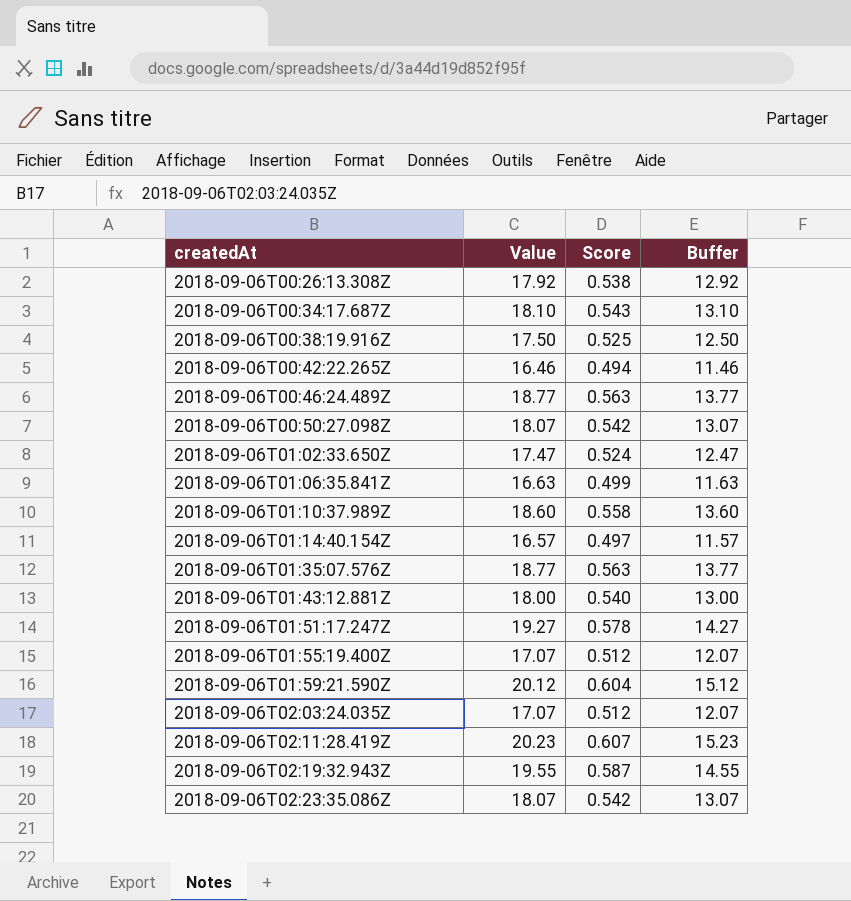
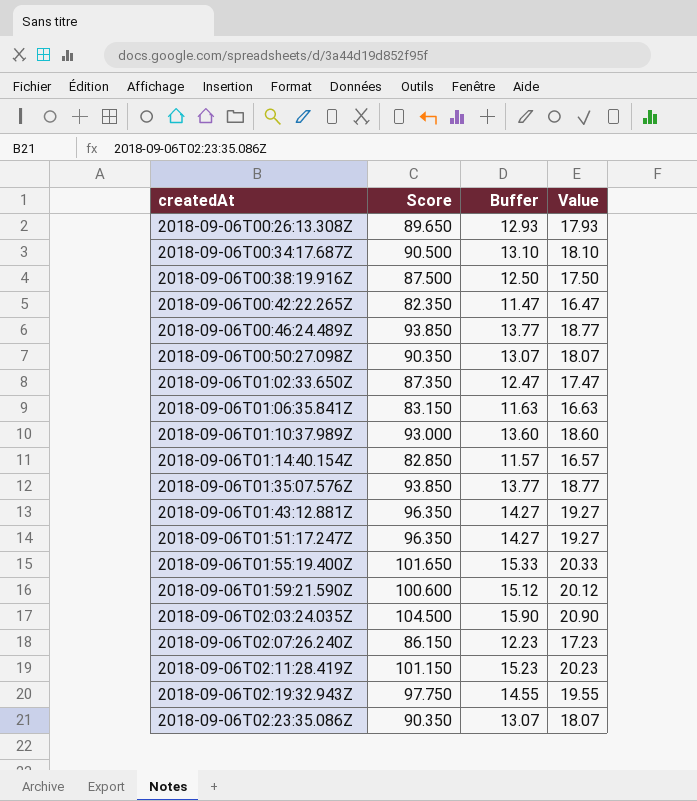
column Score | formula: [Value] * 0.03 -> [Value] * 5
column Value | position: 2 -> 4
2018-09-06T00:26:13.308Z | Buffer: 12.92 -> 12.93
2018-09-06T00:26:13.308Z | Value: 17.92 -> 17.93
2018-09-06T00:42:22.265Z | Buffer: 11.46 -> 11.47
2018-09-06T00:42:22.265Z | Value: 16.46 -> 16.47
2018-09-06T01:43:12.881Z | Buffer: 13.00 -> 14.27
2018-09-06T01:43:12.881Z | Value: 18.00 -> 19.27
2018-09-06T01:55:19.400Z | Buffer: 12.07 -> 15.33
2018-09-06T01:55:19.400Z | Value: 17.07 -> 20.33
2018-09-06T02:03:24.035Z | Buffer: 12.07 -> 15.90
2018-09-06T02:03:24.035Z | Value: 17.07 -> 20.90
row 2018-09-06T02:07:26.240Z: none -> 86.150 | 12.23 | 17.23

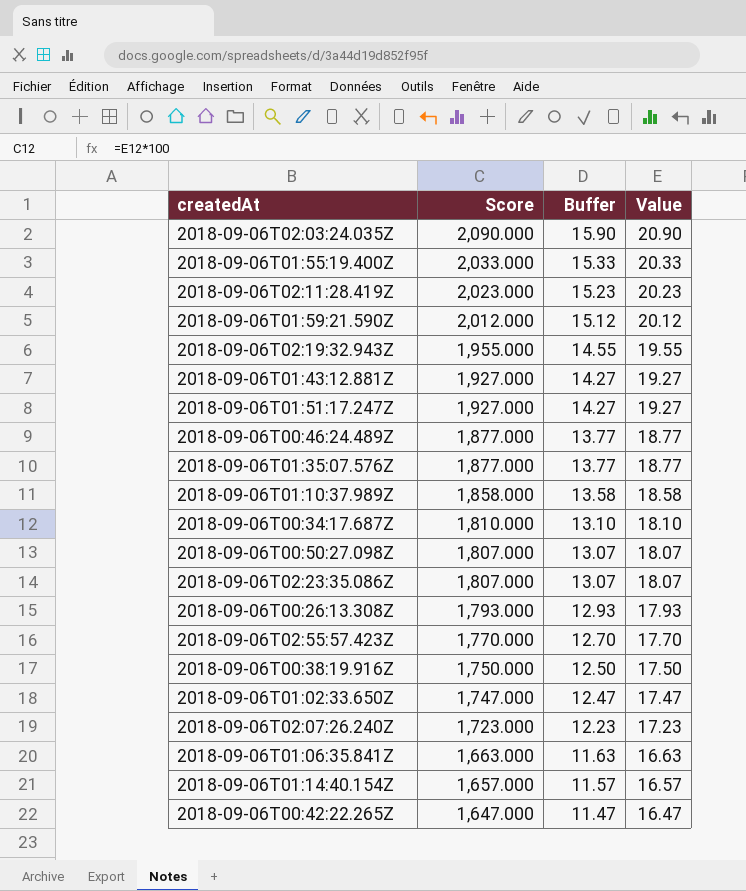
row order: createdAt ascending -> Score descending
column Score | formula: [Value] * 5 -> [Value] * 100
2018-09-06T01:10:37.989Z | Buffer: 13.60 -> 13.58
2018-09-06T01:10:37.989Z | Value: 18.60 -> 18.58
row 2018-09-06T02:55:57.423Z: none -> 1,770.000 | 12.70 | 17.70

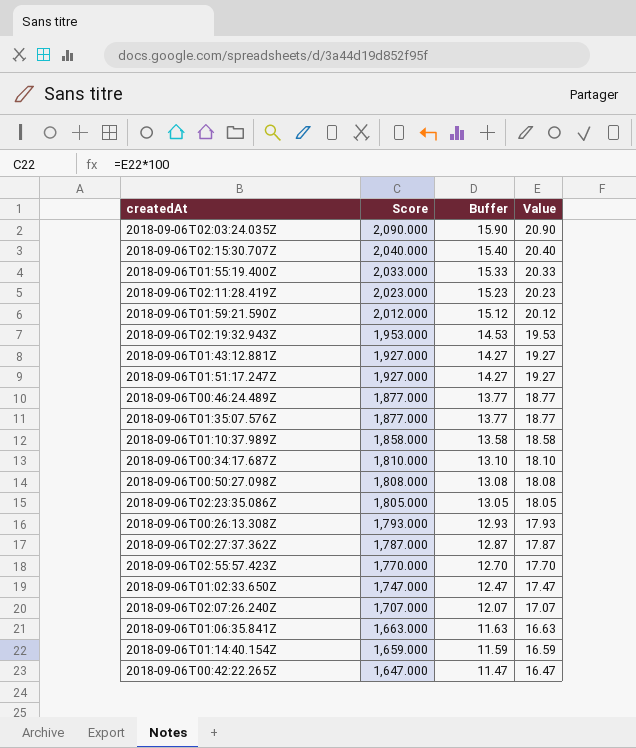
row 2018-09-06T00:38:19.916Z: 1,750.000 | 12.50 | 17.50 -> none
row 2018-09-06T02:15:30.707Z: none -> 2,040.000 | 15.40 | 20.40
2018-09-06T02:19:32.943Z | Score: 1,955.000 -> 1,953.000
2018-09-06T02:19:32.943Z | Buffer: 14.55 -> 14.53
2018-09-06T02:19:32.943Z | Value: 19.55 -> 19.53
2018-09-06T00:50:27.098Z | Score: 1,807.000 -> 1,808.000
2018-09-06T00:50:27.098Z | Buffer: 13.07 -> 13.08
2018-09-06T00:50:27.098Z | Value: 18.07 -> 18.08
2018-09-06T02:23:35.086Z | Score: 1,807.000 -> 1,805.000
2018-09-06T02:23:35.086Z | Buffer: 13.07 -> 13.05
2018-09-06T02:23:35.086Z | Value: 18.07 -> 18.05
row 2018-09-06T02:27:37.362Z: none -> 1,787.000 | 12.87 | 17.87
2018-09-06T02:07:26.240Z | Score: 1,723.000 -> 1,707.000
2018-09-06T02:07:26.240Z | Buffer: 12.23 -> 12.07
2018-09-06T02:07:26.240Z | Value: 17.23 -> 17.07
2018-09-06T01:14:40.154Z | Score: 1,657.000 -> 1,659.000
2018-09-06T01:14:40.154Z | Buffer: 11.57 -> 11.59
2018-09-06T01:14:40.154Z | Value: 16.57 -> 16.59

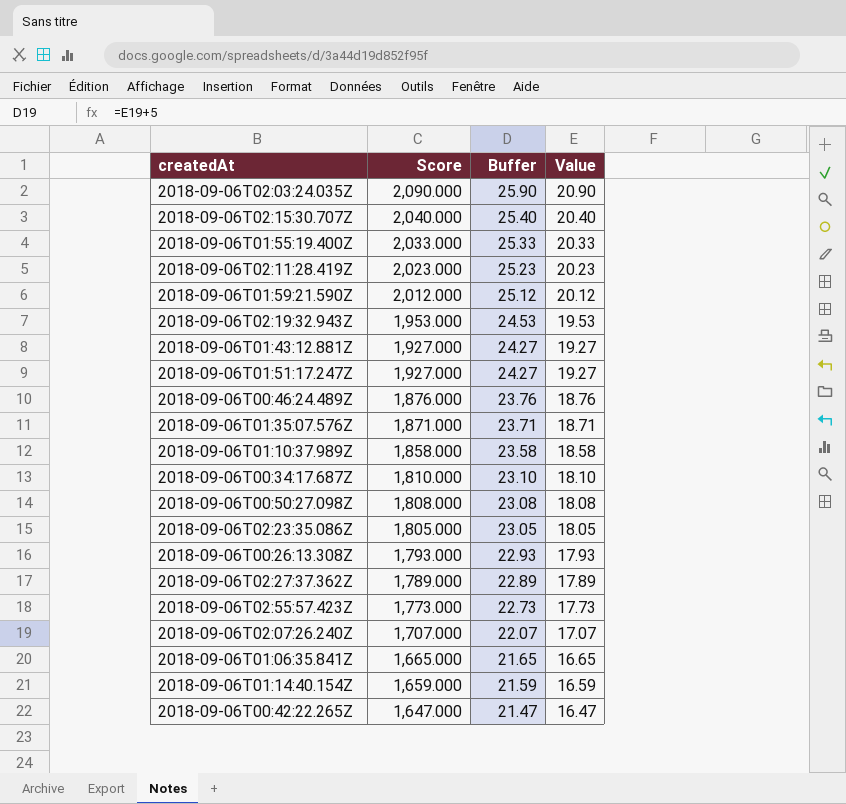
column Buffer | formula: [Value] - 5 -> [Value] + 5
row 2018-09-06T01:02:33.650Z: 1,747.000 | 12.47 | 17.47 -> none
2018-09-06T00:46:24.489Z | Score: 1,877.000 -> 1,876.000
2018-09-06T00:46:24.489Z | Value: 18.77 -> 18.76
2018-09-06T01:35:07.576Z | Score: 1,877.000 -> 1,871.000
2018-09-06T01:35:07.576Z | Value: 18.77 -> 18.71
2018-09-06T02:27:37.362Z | Score: 1,787.000 -> 1,789.000
2018-09-06T02:27:37.362Z | Value: 17.87 -> 17.89
2018-09-06T02:55:57.423Z | Score: 1,770.000 -> 1,773.000
2018-09-06T02:55:57.423Z | Value: 17.70 -> 17.73
2018-09-06T01:06:35.841Z | Score: 1,663.000 -> 1,665.000
2018-09-06T01:06:35.841Z | Value: 16.63 -> 16.65

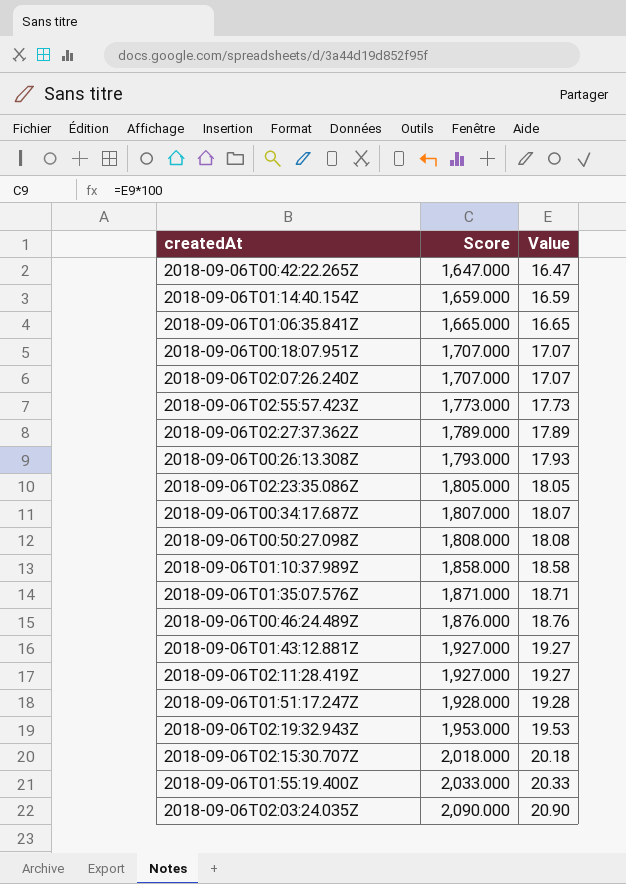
row order: Score descending -> Score ascending
column Buffer | formula: [Value] + 5 -> none
row 2018-09-06T01:59:21.590Z: 2,012.000 | 25.12 | 20.12 -> none
row 2018-09-06T00:18:07.951Z: none -> 1,707.000 | 17.07
2018-09-06T00:34:17.687Z | Score: 1,810.000 -> 1,807.000
2018-09-06T00:34:17.687Z | Value: 18.10 -> 18.07
2018-09-06T02:11:28.419Z | Score: 2,023.000 -> 1,927.000
2018-09-06T02:11:28.419Z | Value: 20.23 -> 19.27
2018-09-06T01:51:17.247Z | Score: 1,927.000 -> 1,928.000
2018-09-06T01:51:17.247Z | Value: 19.27 -> 19.28
2018-09-06T02:15:30.707Z | Score: 2,040.000 -> 2,018.000
2018-09-06T02:15:30.707Z | Value: 20.40 -> 20.18

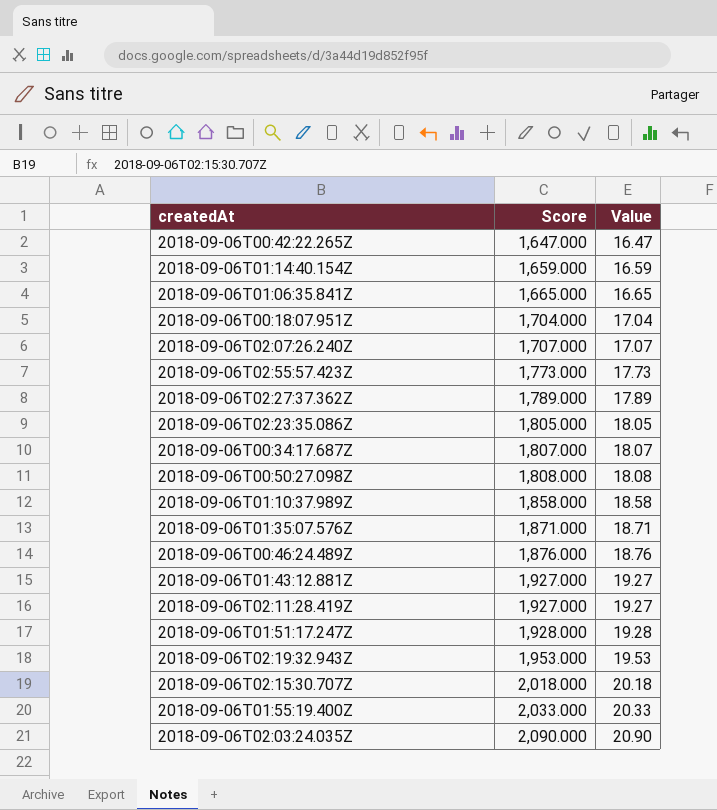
row 2018-09-06T00:26:13.308Z: 1,793.000 | 17.93 -> none
2018-09-06T00:18:07.951Z | Score: 1,707.000 -> 1,704.000
2018-09-06T00:18:07.951Z | Value: 17.07 -> 17.04

